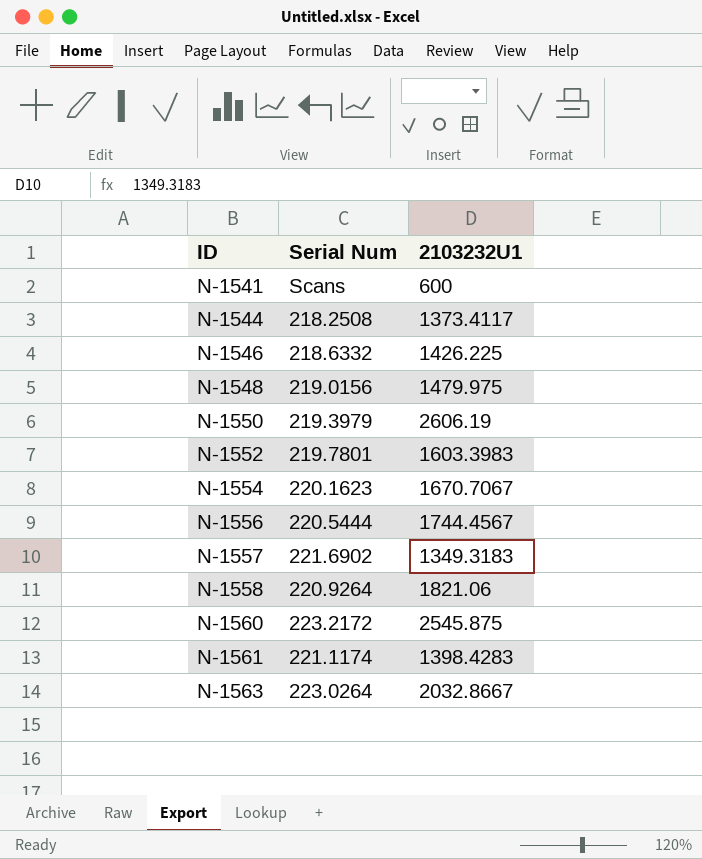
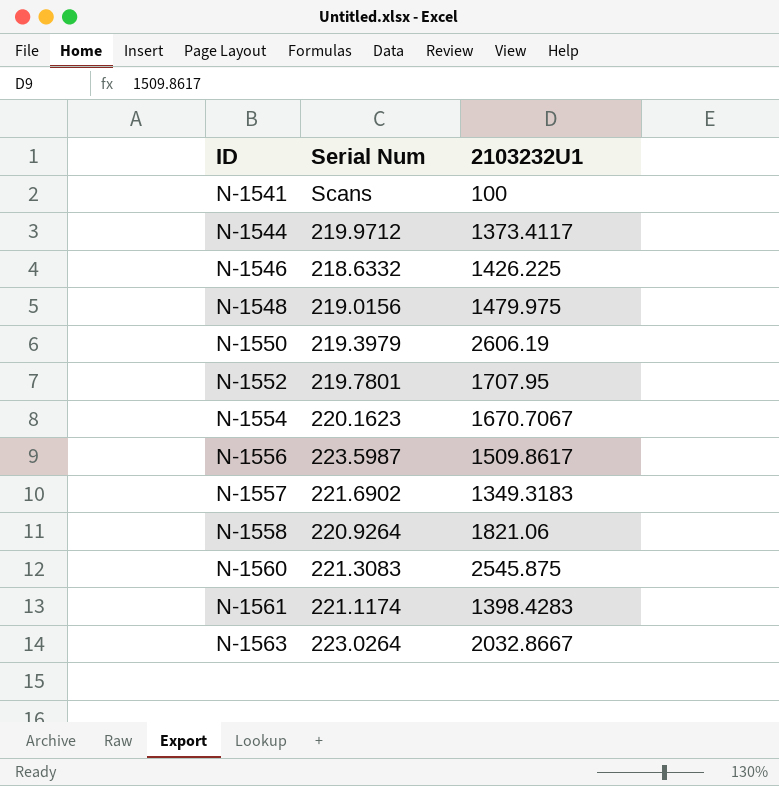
N-1541 | 2103232U1: 600 -> 100
N-1544 | Serial Num: 218.2508 -> 219.9712
N-1552 | 2103232U1: 1603.3983 -> 1707.95
N-1556 | Serial Num: 220.5444 -> 223.5987
N-1556 | 2103232U1: 1744.4567 -> 1509.8617
N-1560 | Serial Num: 223.2172 -> 221.3083

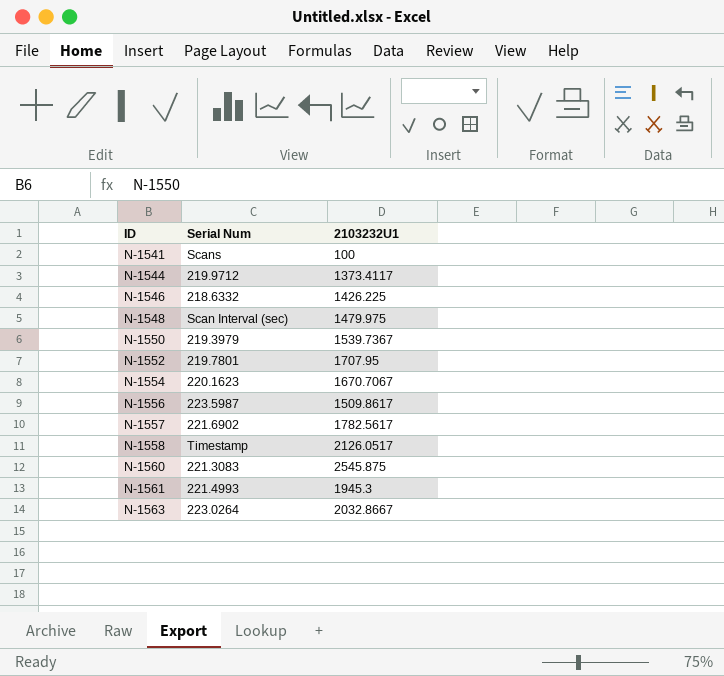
N-1548 | Serial Num: 219.0156 -> Scan Interval (sec)
N-1550 | 2103232U1: 2606.19 -> 1539.7367
N-1557 | 2103232U1: 1349.3183 -> 1782.5617
N-1558 | Serial Num: 220.9264 -> Timestamp
N-1558 | 2103232U1: 1821.06 -> 2126.0517
N-1561 | Serial Num: 221.1174 -> 221.4993
N-1561 | 2103232U1: 1398.4283 -> 1945.3

